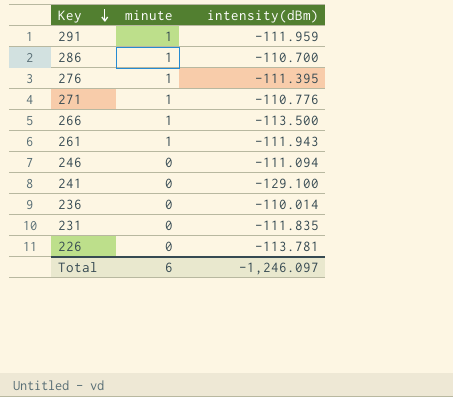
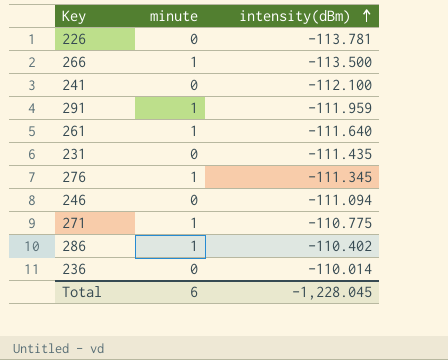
row order: Key descending -> intensity(dBm) ascending
241 | intensity(dBm): -129.100 -> -112.100
261 | intensity(dBm): -111.943 -> -111.640
231 | intensity(dBm): -111.835 -> -111.435
276 | intensity(dBm): -111.395 -> -111.345
271 | intensity(dBm): -110.776 -> -110.775
286 | intensity(dBm): -110.700 -> -110.402
Total | intensity(dBm): -1,246.097 -> -1,228.045

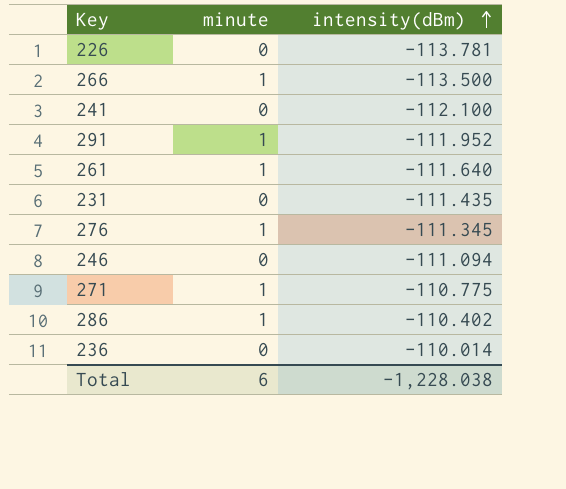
291 | intensity(dBm): -111.959 -> -111.952
Total | intensity(dBm): -1,228.045 -> -1,228.038

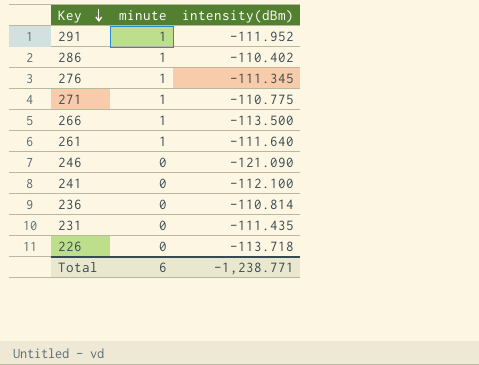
row order: intensity(dBm) ascending -> Key descending
246 | intensity(dBm): -111.094 -> -121.090
236 | intensity(dBm): -110.014 -> -110.814
226 | intensity(dBm): -113.781 -> -113.718
Total | intensity(dBm): -1,228.038 -> -1,238.771

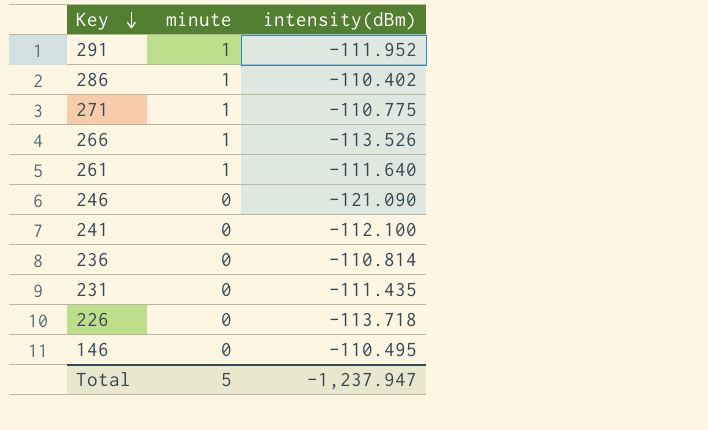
row 276: 1 | -111.345 -> none
266 | intensity(dBm): -113.500 -> -113.526
row 146: none -> 0 | -110.495
Total | minute: 6 -> 5
Total | intensity(dBm): -1,238.771 -> -1,237.947

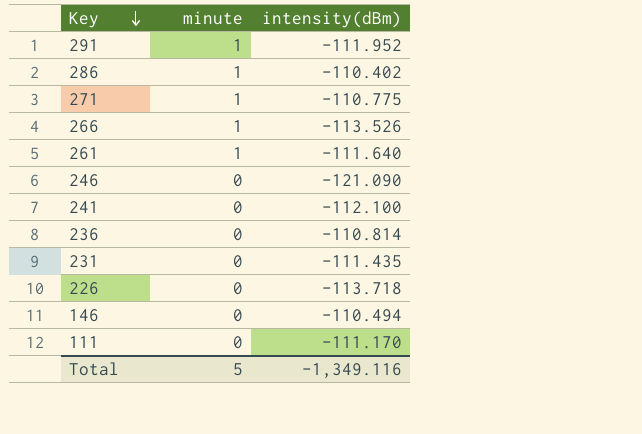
146 | intensity(dBm): -110.495 -> -110.494
row 111: none -> 0 | -111.170
Total | intensity(dBm): -1,237.947 -> -1,349.116

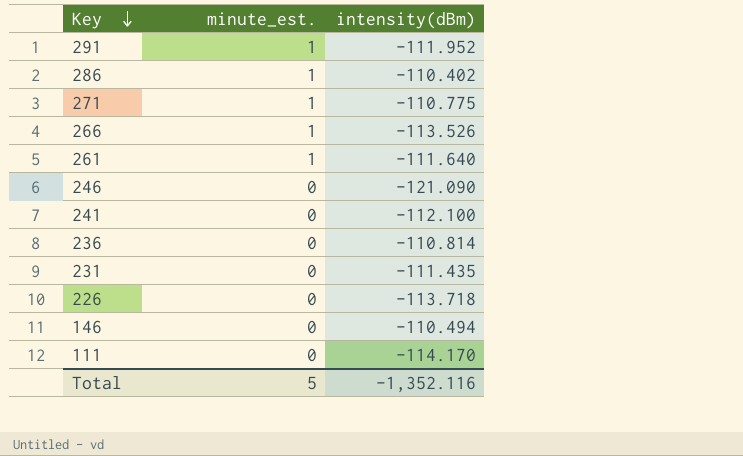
column name: minute -> minute_est.
111 | intensity(dBm): -111.170 -> -114.170
Total | intensity(dBm): -1,349.116 -> -1,352.116

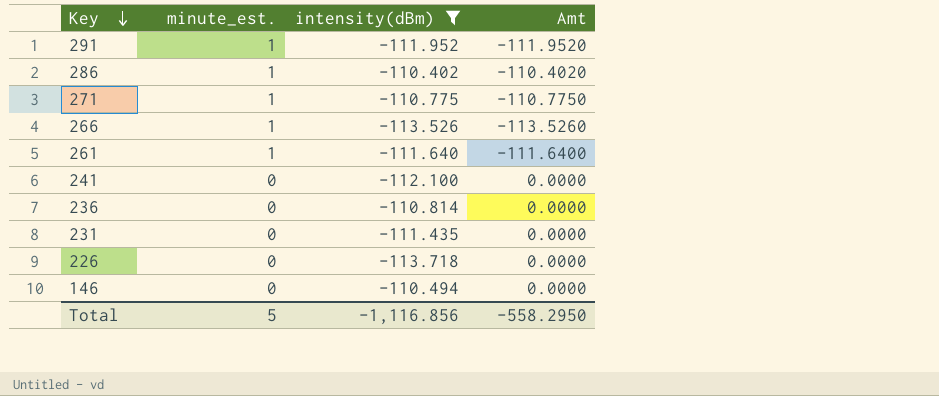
filter: none -> intensity(dBm) >= -113.718
column Amt | formula: none -> [minute_est.] * [intensity(dBm)]
Total | intensity(dBm): -1,352.116 -> -1,116.856

